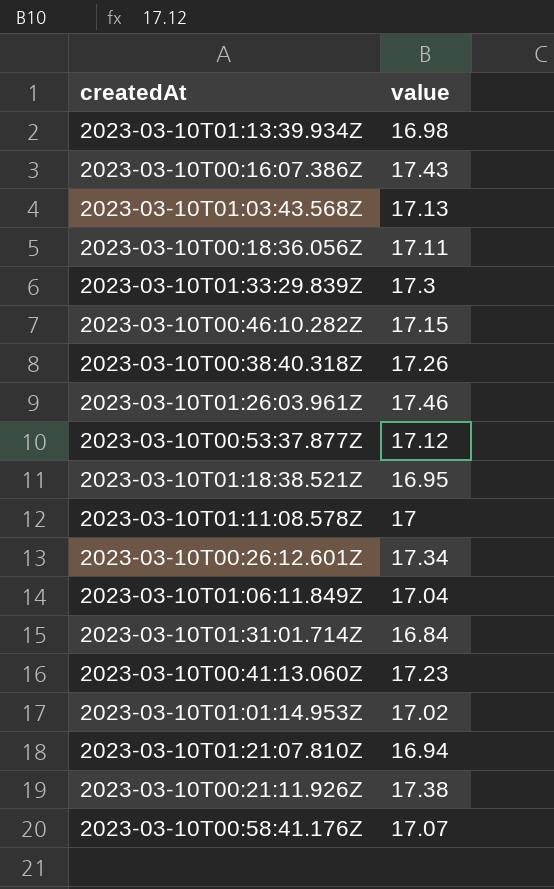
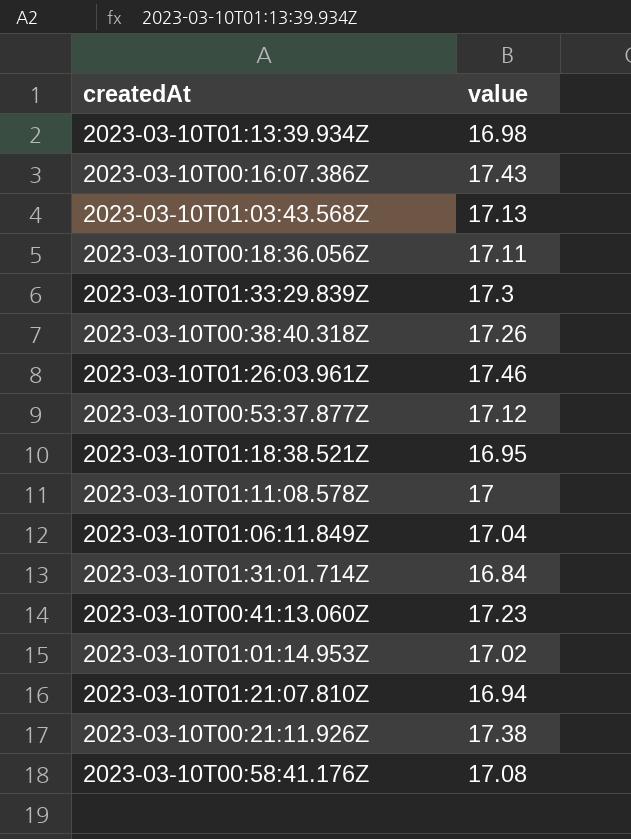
row 2023-03-10T00:46:10.282Z: 17.15 -> none
row 2023-03-10T00:26:12.601Z: 17.34 -> none
2023-03-10T00:58:41.176Z | value: 17.07 -> 17.08

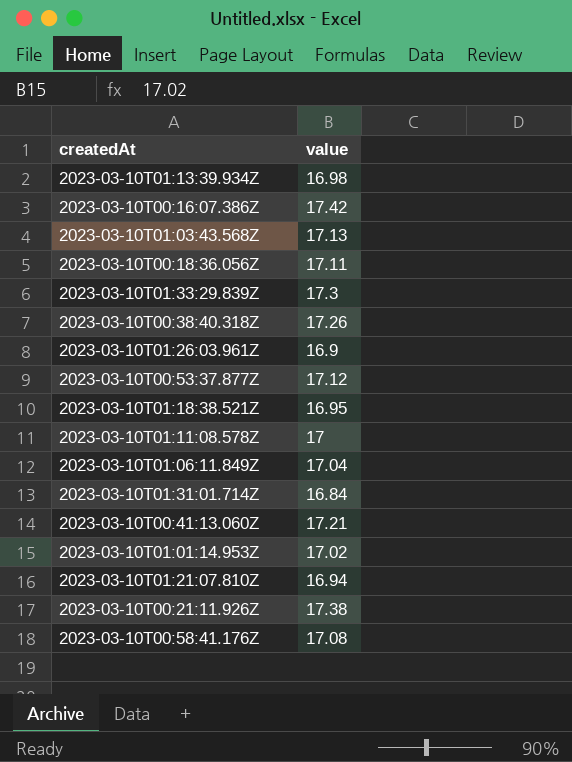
2023-03-10T00:16:07.386Z | value: 17.43 -> 17.42
2023-03-10T01:26:03.961Z | value: 17.46 -> 16.9
2023-03-10T00:41:13.060Z | value: 17.23 -> 17.21

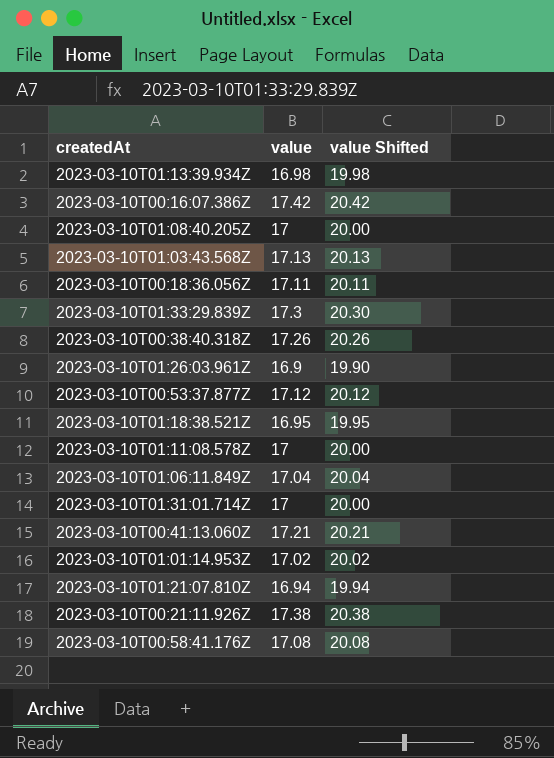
column value Shifted | formula: none -> [value] + 3
row 2023-03-10T01:08:40.205Z: none -> 17 | 20.00
2023-03-10T01:31:01.714Z | value: 16.84 -> 17

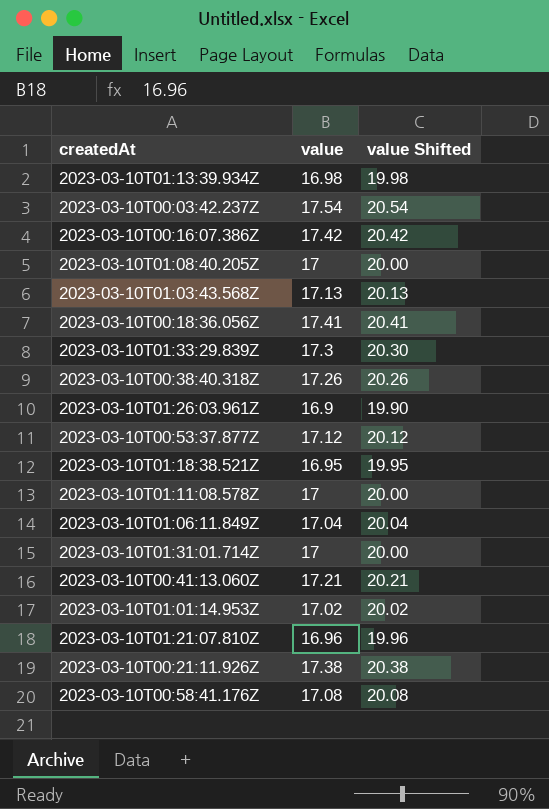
row 2023-03-10T00:03:42.237Z: none -> 17.54 | 20.54
2023-03-10T00:18:36.056Z | value: 17.11 -> 17.41
2023-03-10T00:18:36.056Z | value Shifted: 20.11 -> 20.41
2023-03-10T01:21:07.810Z | value: 16.94 -> 16.96
2023-03-10T01:21:07.810Z | value Shifted: 19.94 -> 19.96

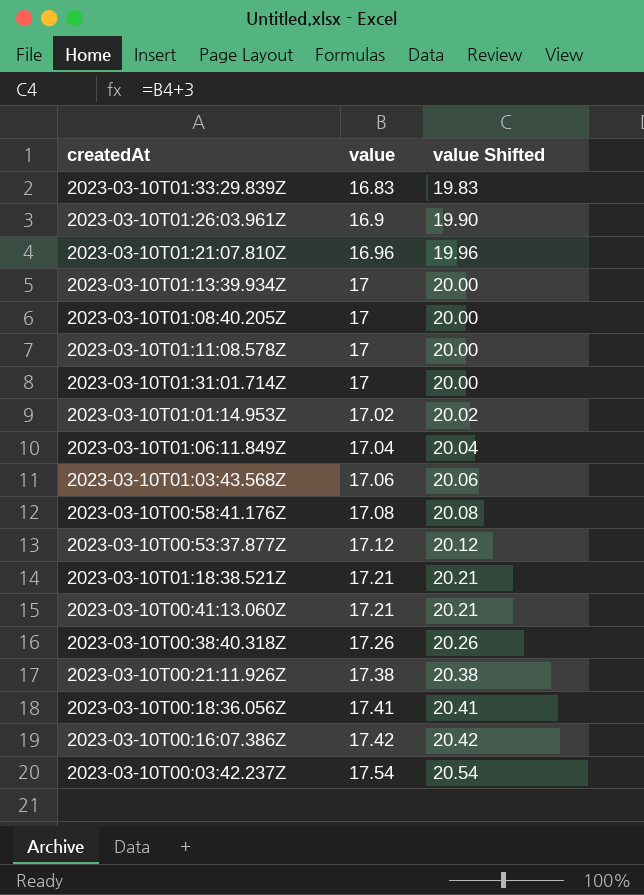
row order: none -> value ascending
2023-03-10T01:33:29.839Z | value: 17.3 -> 16.83
2023-03-10T01:33:29.839Z | value Shifted: 20.30 -> 19.83
2023-03-10T01:13:39.934Z | value: 16.98 -> 17
2023-03-10T01:13:39.934Z | value Shifted: 19.98 -> 20.00
2023-03-10T01:03:43.568Z | value: 17.13 -> 17.06
2023-03-10T01:03:43.568Z | value Shifted: 20.13 -> 20.06
2023-03-10T01:18:38.521Z | value: 16.95 -> 17.21
2023-03-10T01:18:38.521Z | value Shifted: 19.95 -> 20.21

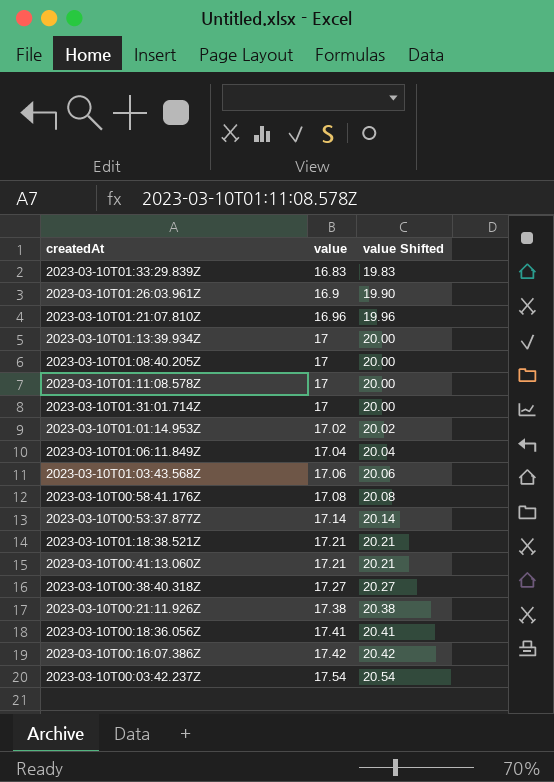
2023-03-10T00:53:37.877Z | value: 17.12 -> 17.14
2023-03-10T00:53:37.877Z | value Shifted: 20.12 -> 20.14
2023-03-10T00:38:40.318Z | value: 17.26 -> 17.27
2023-03-10T00:38:40.318Z | value Shifted: 20.26 -> 20.27

